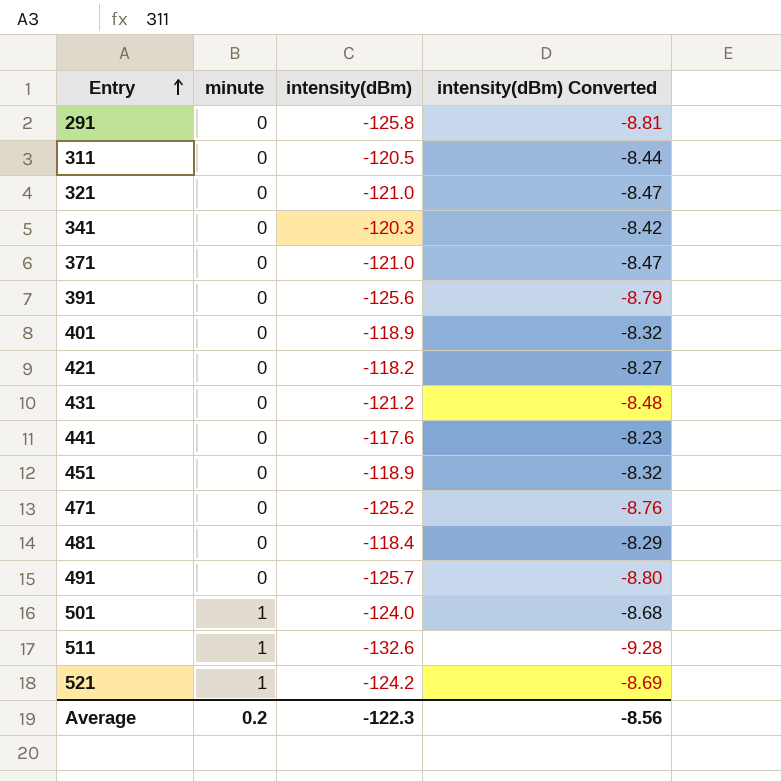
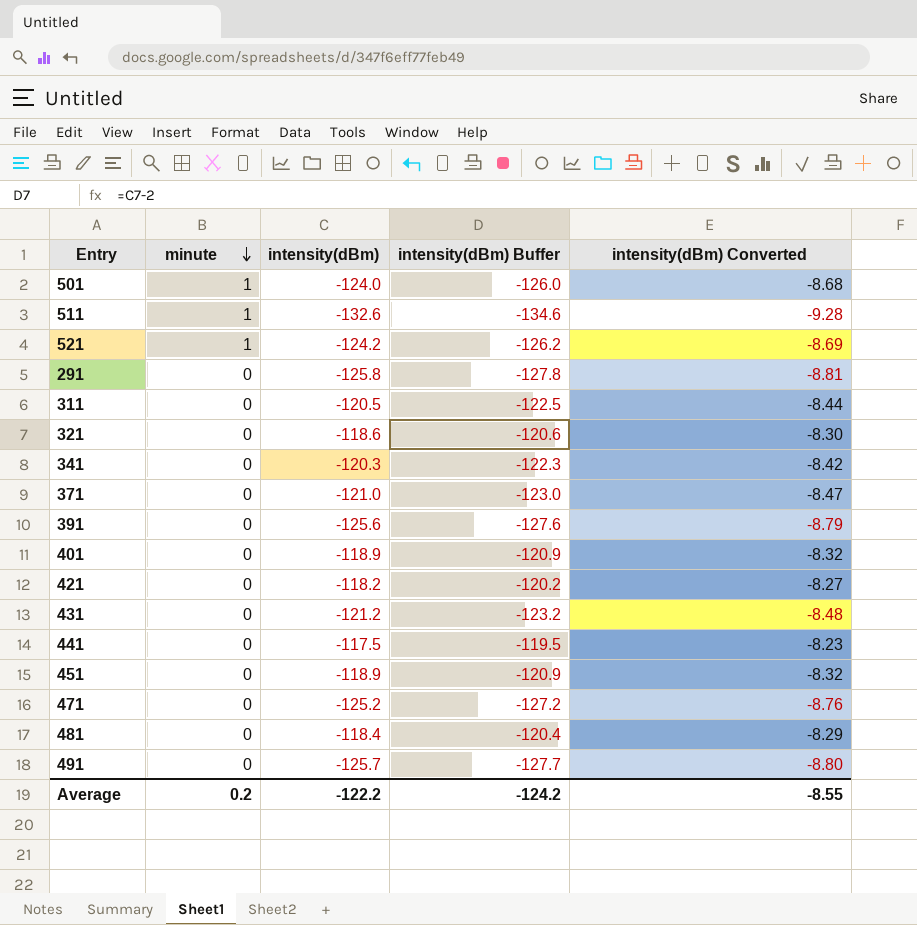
row order: Entry ascending -> minute descending
column intensity(dBm) Buffer | formula: none -> [intensity(dBm)] - 2
321 | intensity(dBm): -121.0 -> -118.6
321 | intensity(dBm) Converted: -8.47 -> -8.30
441 | intensity(dBm): -117.6 -> -117.5
Average | intensity(dBm): -122.3 -> -122.2
Average | intensity(dBm) Converted: -8.56 -> -8.55

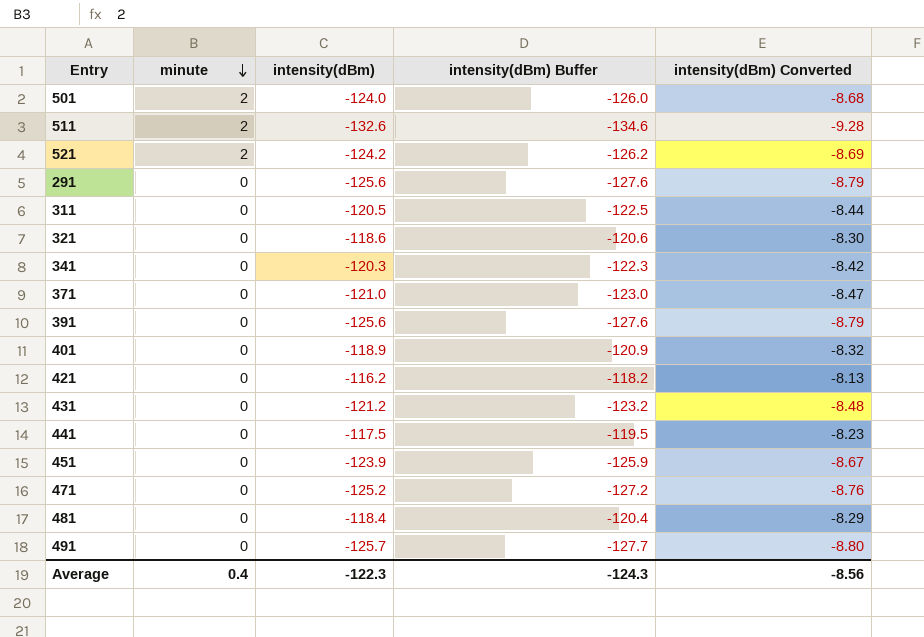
501 | minute: 1 -> 2
511 | minute: 1 -> 2
521 | minute: 1 -> 2
291 | intensity(dBm): -125.8 -> -125.6
291 | intensity(dBm) Buffer: -127.8 -> -127.6
291 | intensity(dBm) Converted: -8.81 -> -8.79
421 | intensity(dBm): -118.2 -> -116.2
421 | intensity(dBm) Buffer: -120.2 -> -118.2
421 | intensity(dBm) Converted: -8.27 -> -8.13
451 | intensity(dBm): -118.9 -> -123.9
451 | intensity(dBm) Buffer: -120.9 -> -125.9
451 | intensity(dBm) Converted: -8.32 -> -8.67
Average | minute: 0.2 -> 0.4
Average | intensity(dBm): -122.2 -> -122.3
Average | intensity(dBm) Buffer: -124.2 -> -124.3
Average | intensity(dBm) Converted: -8.55 -> -8.56

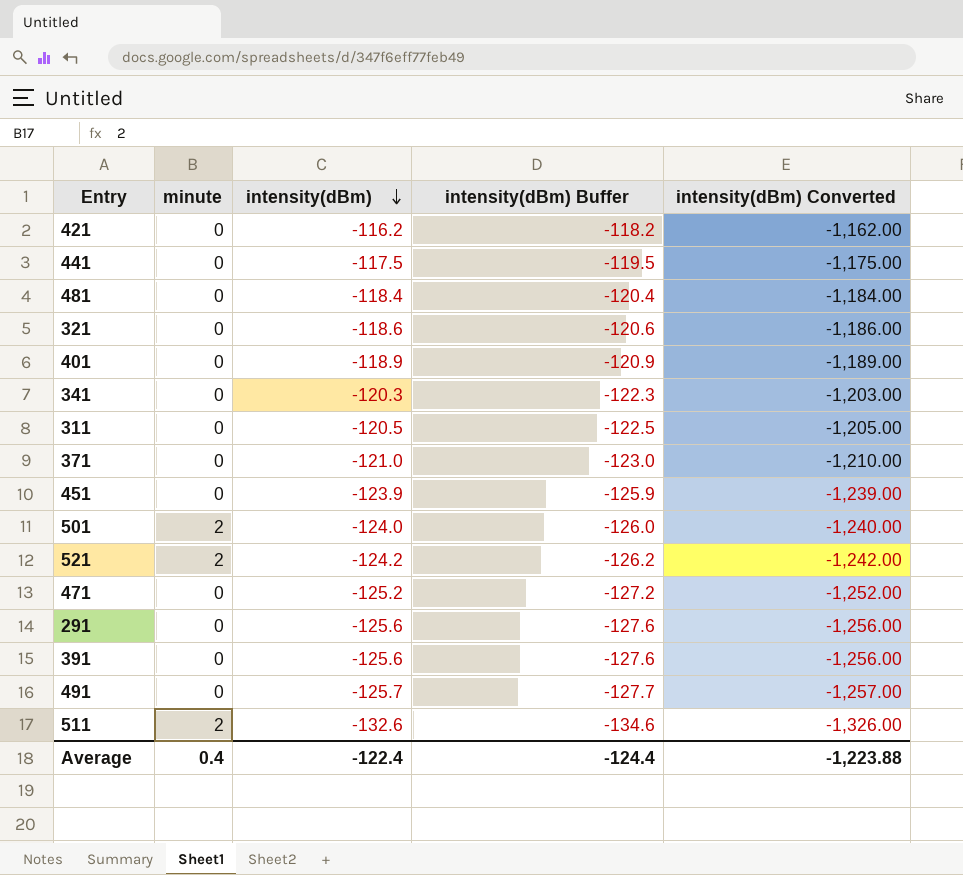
row order: minute descending -> intensity(dBm) descending
column intensity(dBm) Converted | formula: [intensity(dBm)] * 0.07 -> [intensity(dBm)] * 10
row 431: 0 | -121.2 | -123.2 | -8.48 -> none
Average | intensity(dBm): -122.3 -> -122.4
Average | intensity(dBm) Buffer: -124.3 -> -124.4
Average | intensity(dBm) Converted: -8.56 -> -1,223.88

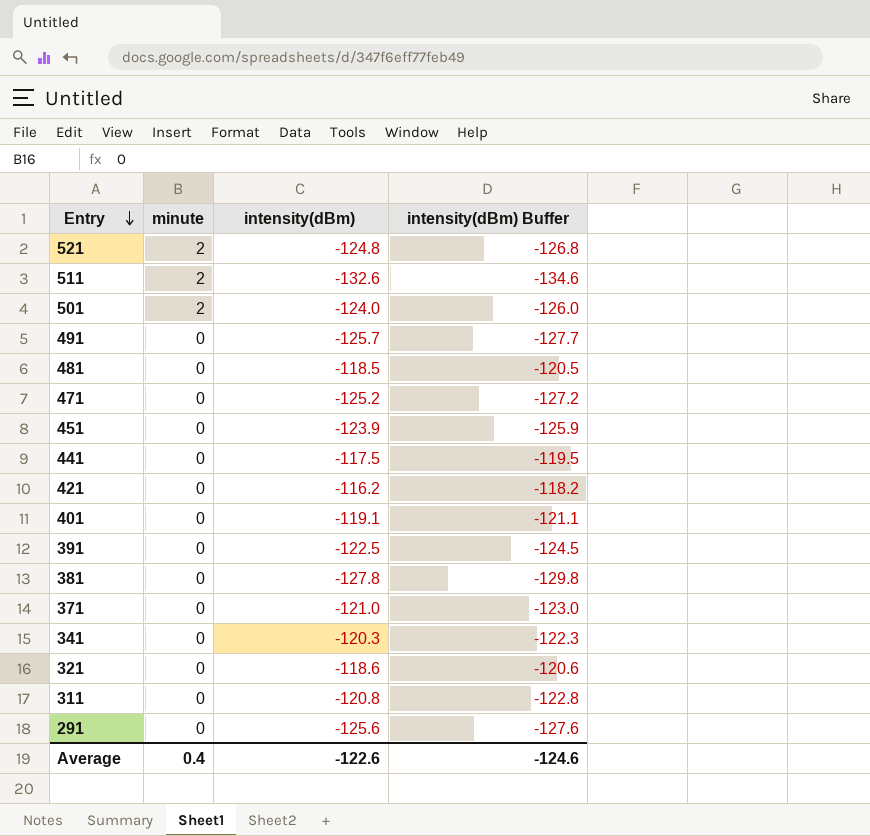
row order: intensity(dBm) descending -> Entry descending
column intensity(dBm) Converted | formula: [intensity(dBm)] * 10 -> none
521 | intensity(dBm): -124.2 -> -124.8
521 | intensity(dBm) Buffer: -126.2 -> -126.8
481 | intensity(dBm): -118.4 -> -118.5
481 | intensity(dBm) Buffer: -120.4 -> -120.5
401 | intensity(dBm): -118.9 -> -119.1
401 | intensity(dBm) Buffer: -120.9 -> -121.1
391 | intensity(dBm): -125.6 -> -122.5
391 | intensity(dBm) Buffer: -127.6 -> -124.5
row 381: none -> 0 | -127.8 | -129.8
311 | intensity(dBm): -120.5 -> -120.8
311 | intensity(dBm) Buffer: -122.5 -> -122.8
Average | intensity(dBm): -122.4 -> -122.6
Average | intensity(dBm) Buffer: -124.4 -> -124.6

